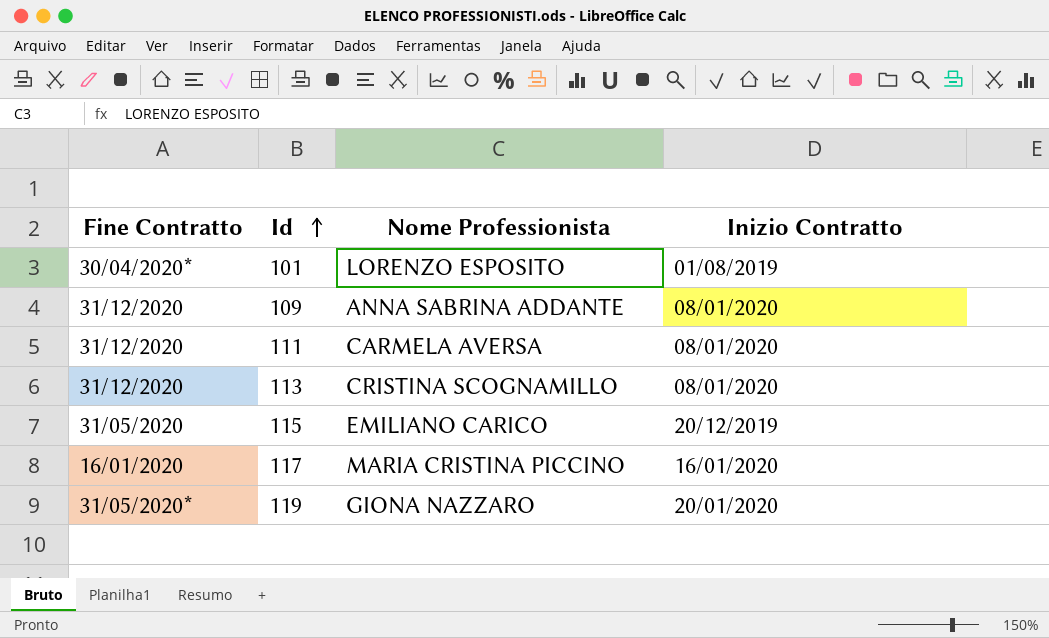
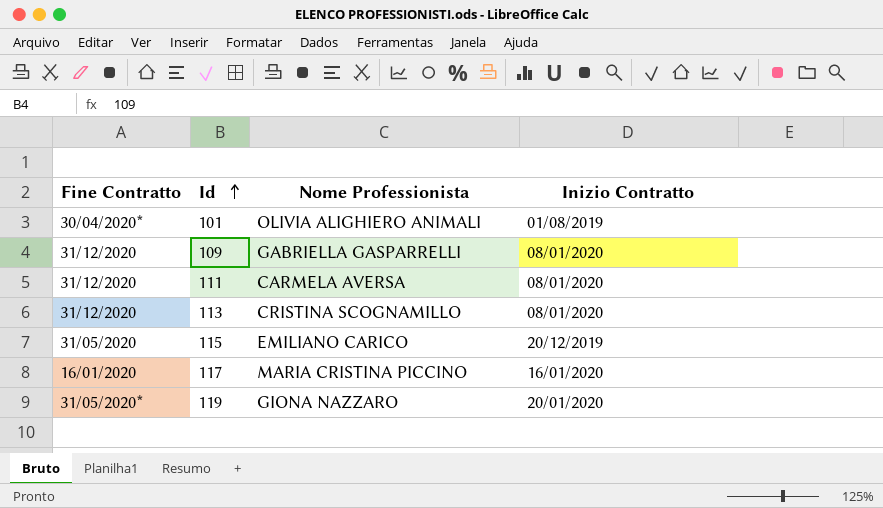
101 | Nome Professionista: LORENZO ESPOSITO -> OLIVIA ALIGHIERO ANIMALI
109 | Nome Professionista: ANNA SABRINA ADDANTE -> GABRIELLA GASPARRELLI

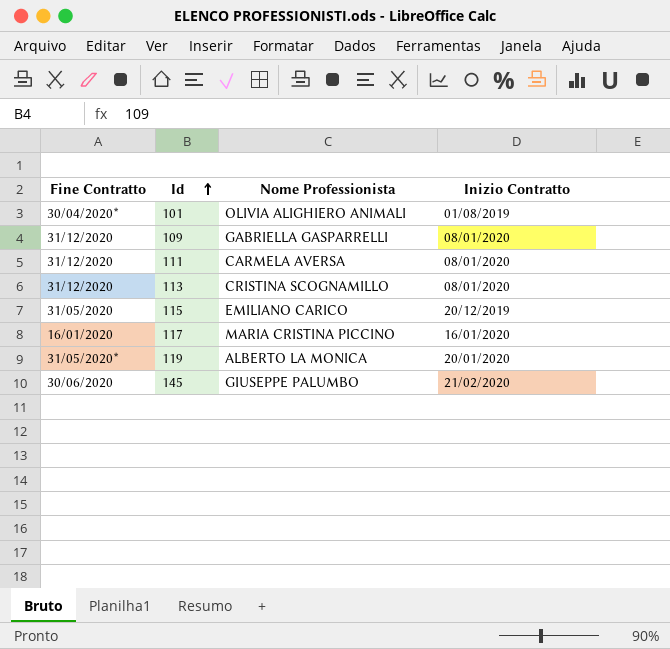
119 | Nome Professionista: GIONA NAZZARO -> ALBERTO LA MONICA
row 145: none -> 30/06/2020 | GIUSEPPE PALUMBO | 21/02/2020

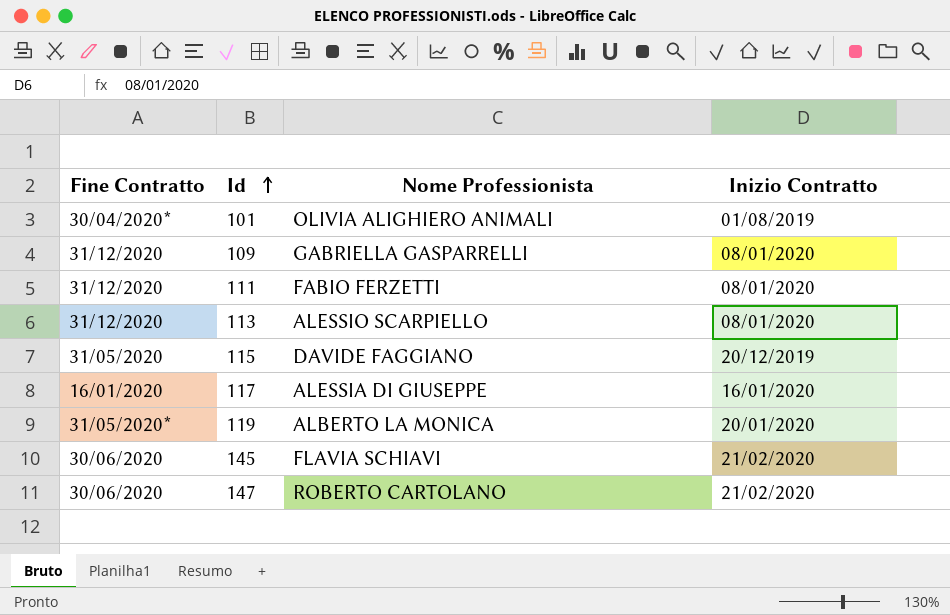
111 | Nome Professionista: CARMELA AVERSA -> FABIO FERZETTI
113 | Nome Professionista: CRISTINA SCOGNAMILLO -> ALESSIO SCARPIELLO
115 | Nome Professionista: EMILIANO CARICO -> DAVIDE FAGGIANO
117 | Nome Professionista: MARIA CRISTINA PICCINO -> ALESSIA DI GIUSEPPE
145 | Nome Professionista: GIUSEPPE PALUMBO -> FLAVIA SCHIAVI
row 147: none -> 30/06/2020 | ROBERTO CARTOLANO | 21/02/2020

